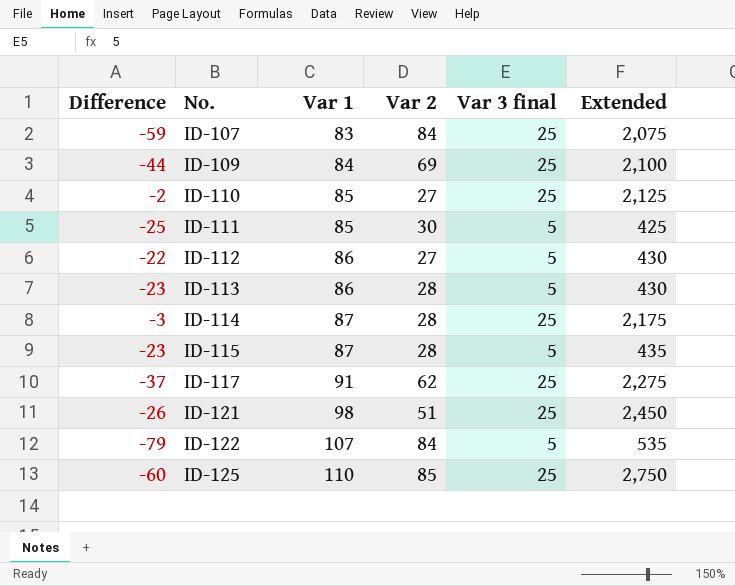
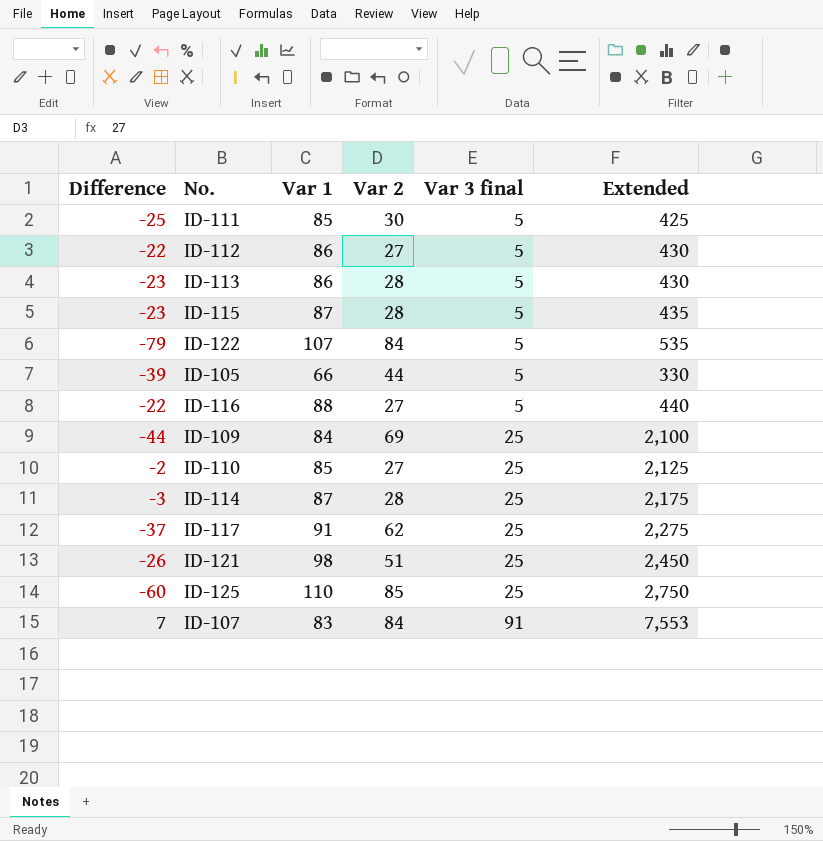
row order: No. ascending -> Var 3 final ascending
row ID-105: none -> -39 | 66 | 44 | 5 | 330
row ID-116: none -> -22 | 88 | 27 | 5 | 440
ID-107 | Difference: -59 -> 7
ID-107 | Var 3 final: 25 -> 91
ID-107 | Extended: 2,075 -> 7,553

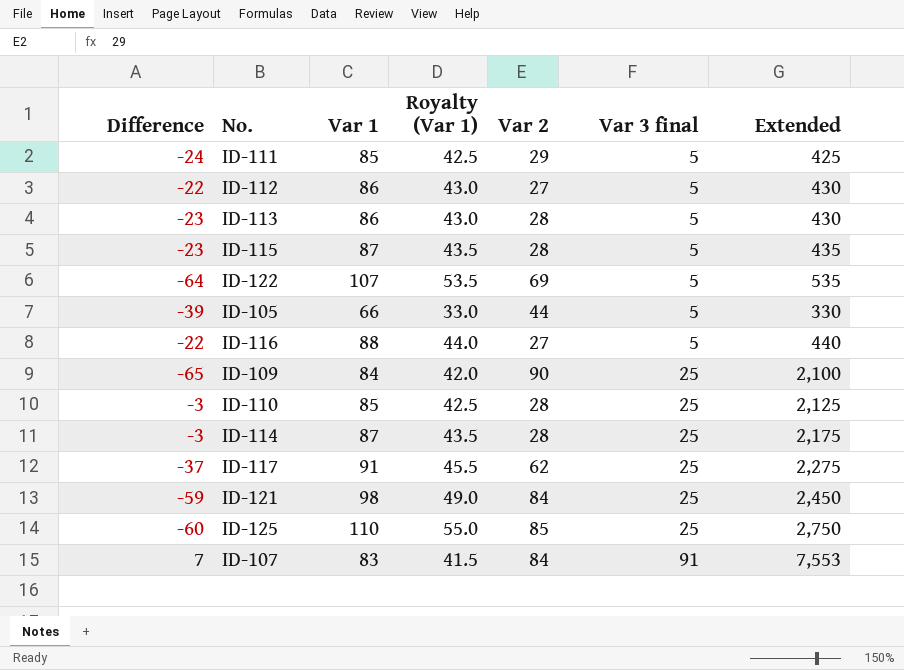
column Royalty (Var 1) | formula: none -> [Var 1] * 0.5
ID-111 | Difference: -25 -> -24
ID-111 | Var 2: 30 -> 29
ID-122 | Difference: -79 -> -64
ID-122 | Var 2: 84 -> 69
ID-109 | Difference: -44 -> -65
ID-109 | Var 2: 69 -> 90
ID-110 | Difference: -2 -> -3
ID-110 | Var 2: 27 -> 28
ID-121 | Difference: -26 -> -59
ID-121 | Var 2: 51 -> 84

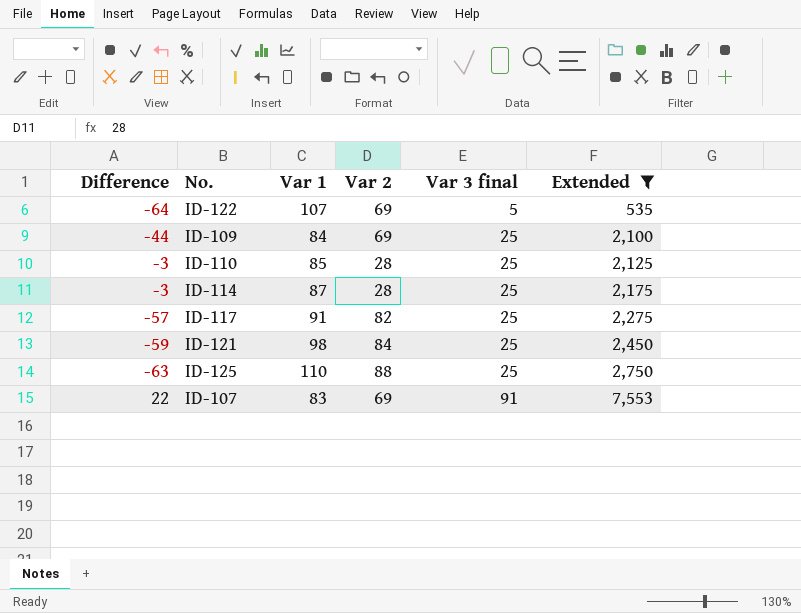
filter: none -> Extended >= 535
column Royalty (Var 1) | formula: [Var 1] * 0.5 -> none
ID-109 | Difference: -65 -> -44
ID-109 | Var 2: 90 -> 69
ID-117 | Difference: -37 -> -57
ID-117 | Var 2: 62 -> 82
ID-125 | Difference: -60 -> -63
ID-125 | Var 2: 85 -> 88
ID-107 | Difference: 7 -> 22
ID-107 | Var 2: 84 -> 69

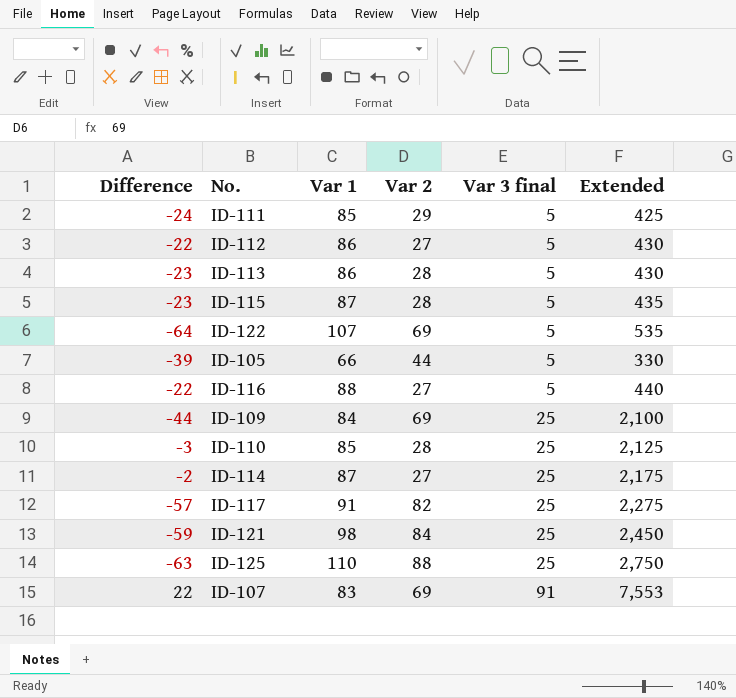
filter: Extended >= 535 -> none
ID-114 | Difference: -3 -> -2
ID-114 | Var 2: 28 -> 27

